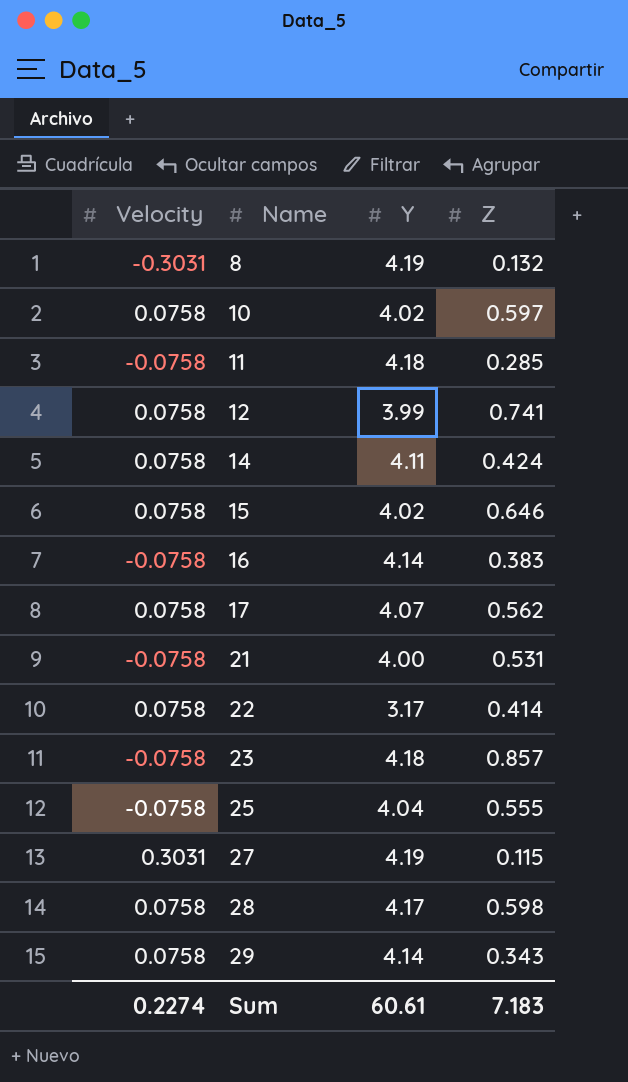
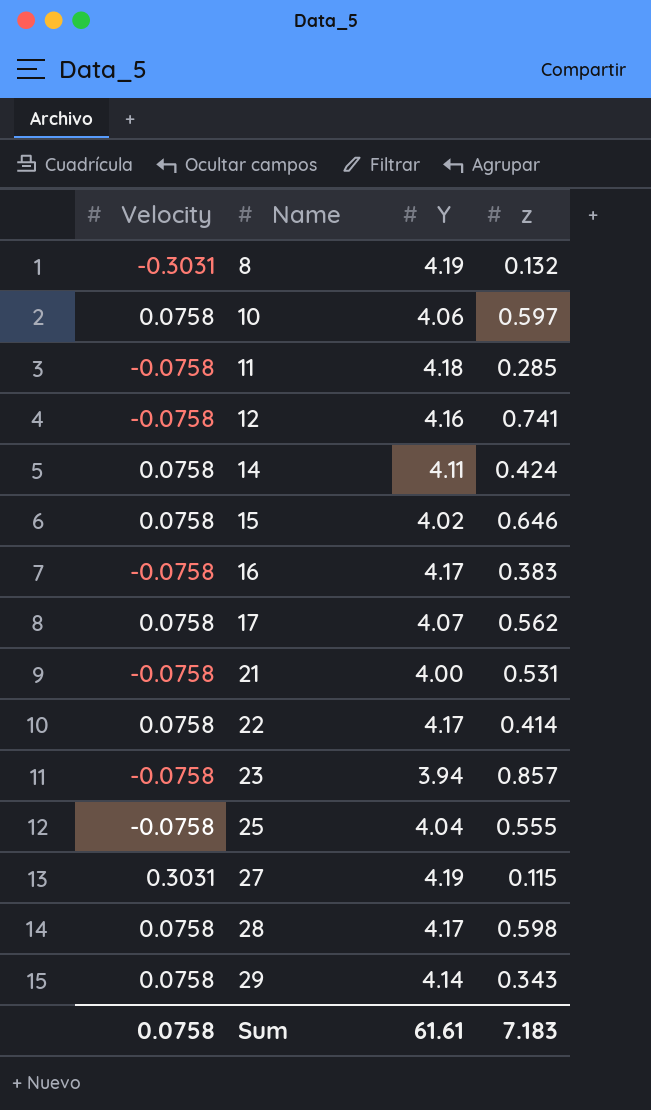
column name: Z -> z
10 | Y: 4.02 -> 4.06
12 | Velocity: 0.0758 -> -0.0758
12 | Y: 3.99 -> 4.16
16 | Y: 4.14 -> 4.17
22 | Y: 3.17 -> 4.17
23 | Y: 4.18 -> 3.94
Sum | Velocity: 0.2274 -> 0.0758
Sum | Y: 60.61 -> 61.61

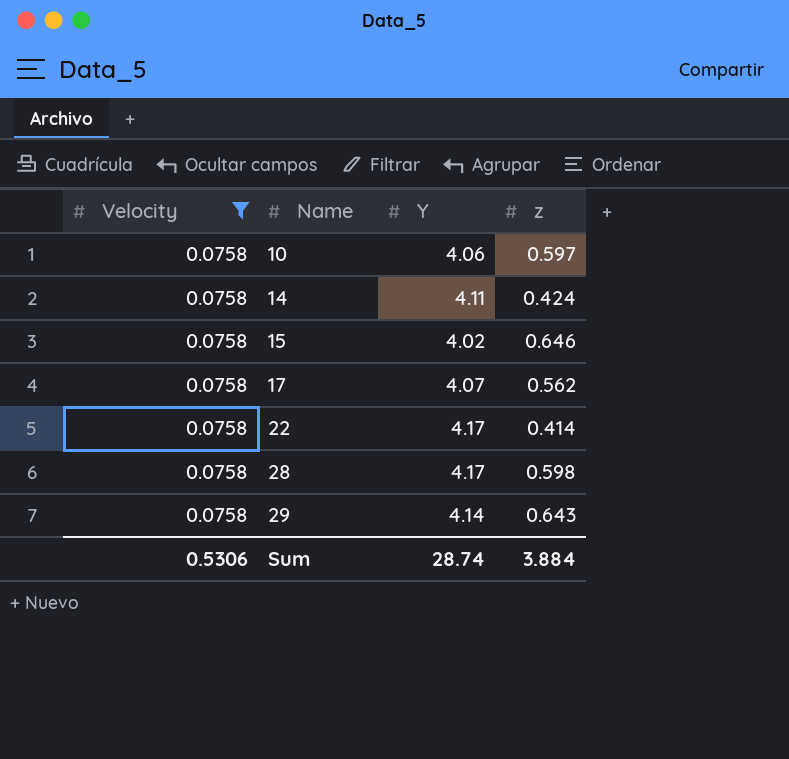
filter: none -> Velocity = 0.0758
29 | z: 0.343 -> 0.643
Sum | Velocity: 0.0758 -> 0.5306
Sum | Y: 61.61 -> 28.74
Sum | z: 7.183 -> 3.884

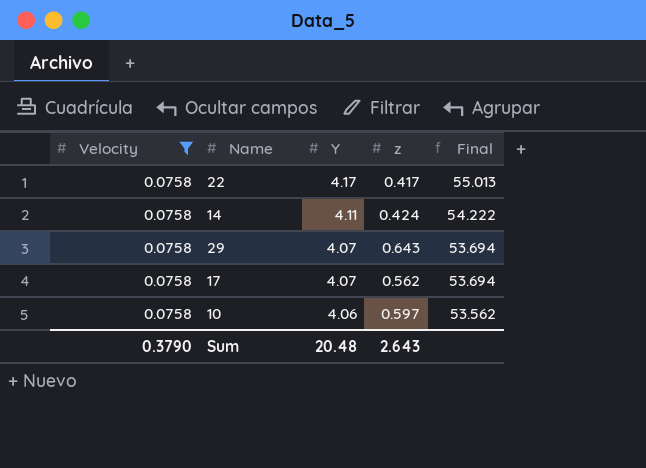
row order: Name ascending -> Y descending
column Final | formula: none -> [Y] / [Velocity]
row 15: 0.0758 | 4.02 | 0.646 -> none
row 28: 0.0758 | 4.17 | 0.598 -> none
22 | z: 0.414 -> 0.417
29 | Y: 4.14 -> 4.07
Sum | Velocity: 0.5306 -> 0.3790
Sum | Y: 28.74 -> 20.48
Sum | z: 3.884 -> 2.643

